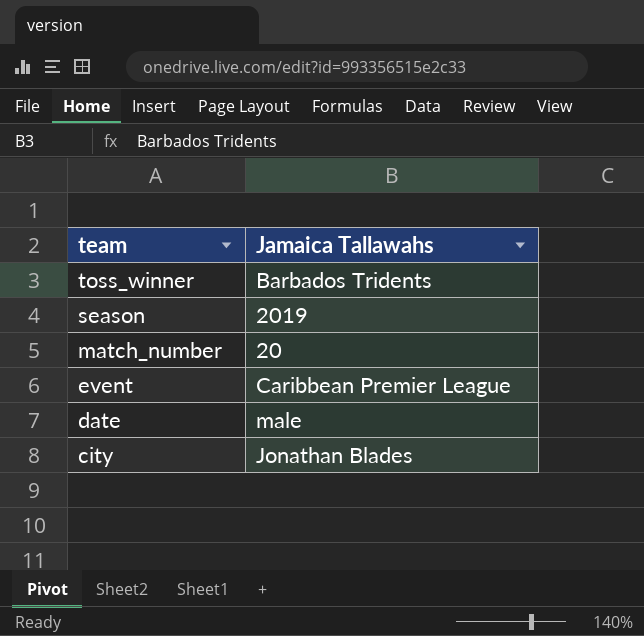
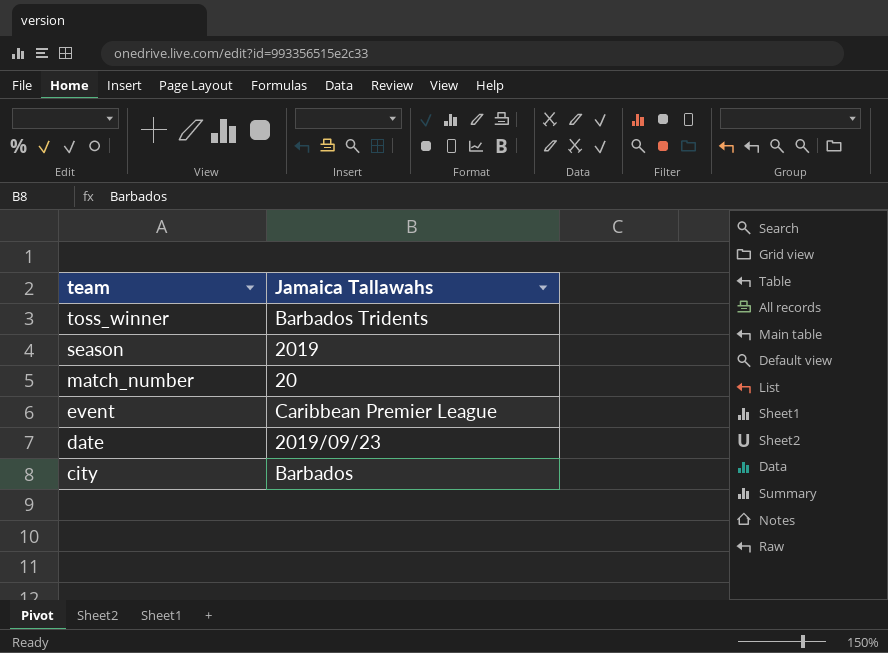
date | Jamaica Tallawahs: male -> 2019/09/23
city | Jamaica Tallawahs: Jonathan Blades -> Barbados

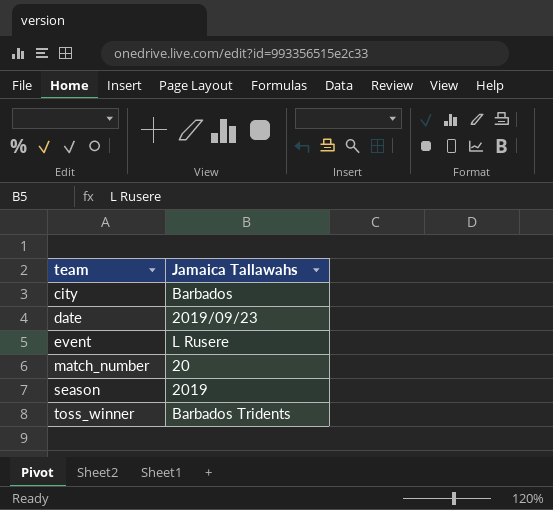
row order: team descending -> team ascending
event | Jamaica Tallawahs: Caribbean Premier League -> L Rusere

